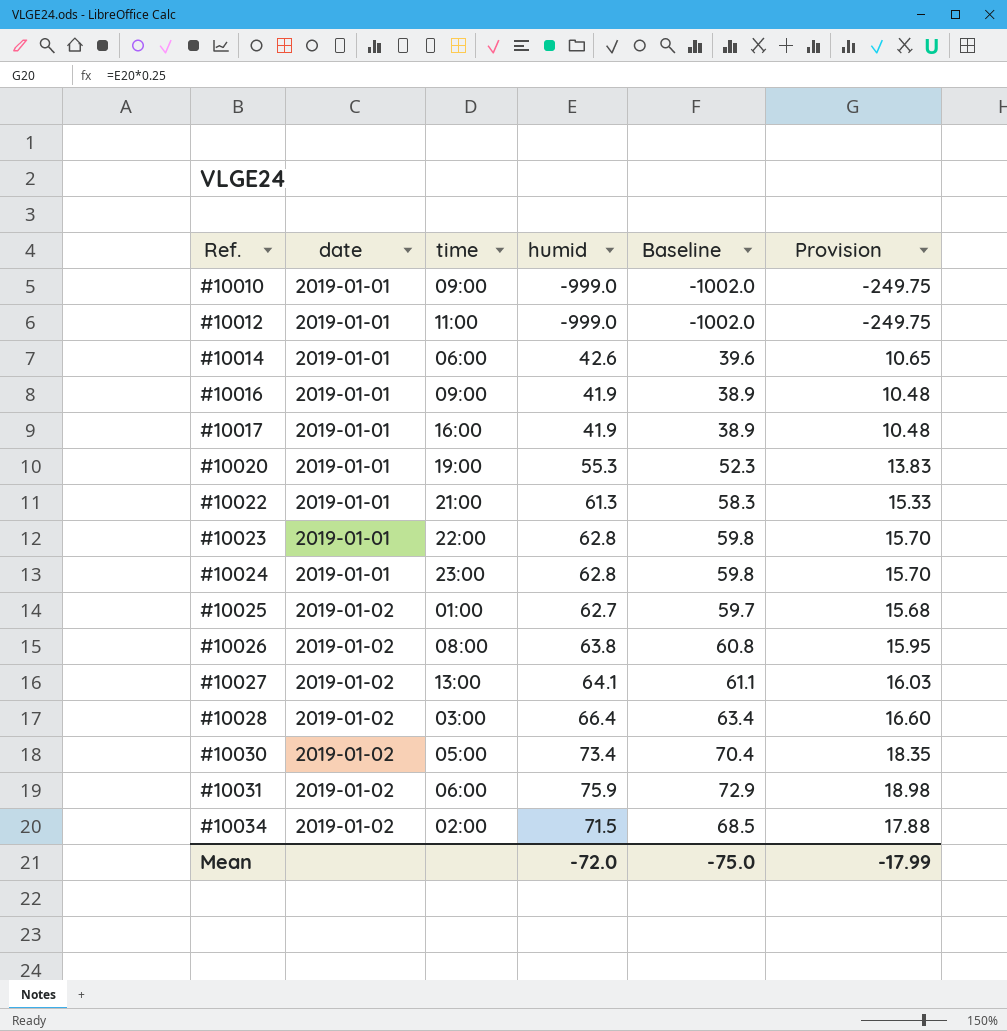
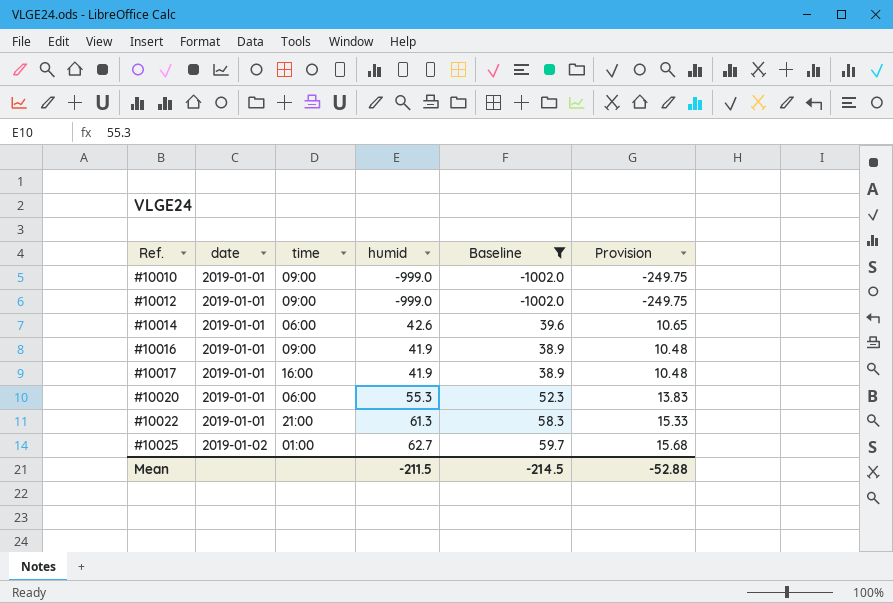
filter: none -> Baseline <= 59.7
#10012 | time: 11:00 -> 09:00
#10020 | time: 19:00 -> 06:00
Mean | humid: -72.0 -> -211.5
Mean | Baseline: -75.0 -> -214.5
Mean | Provision: -17.99 -> -52.88

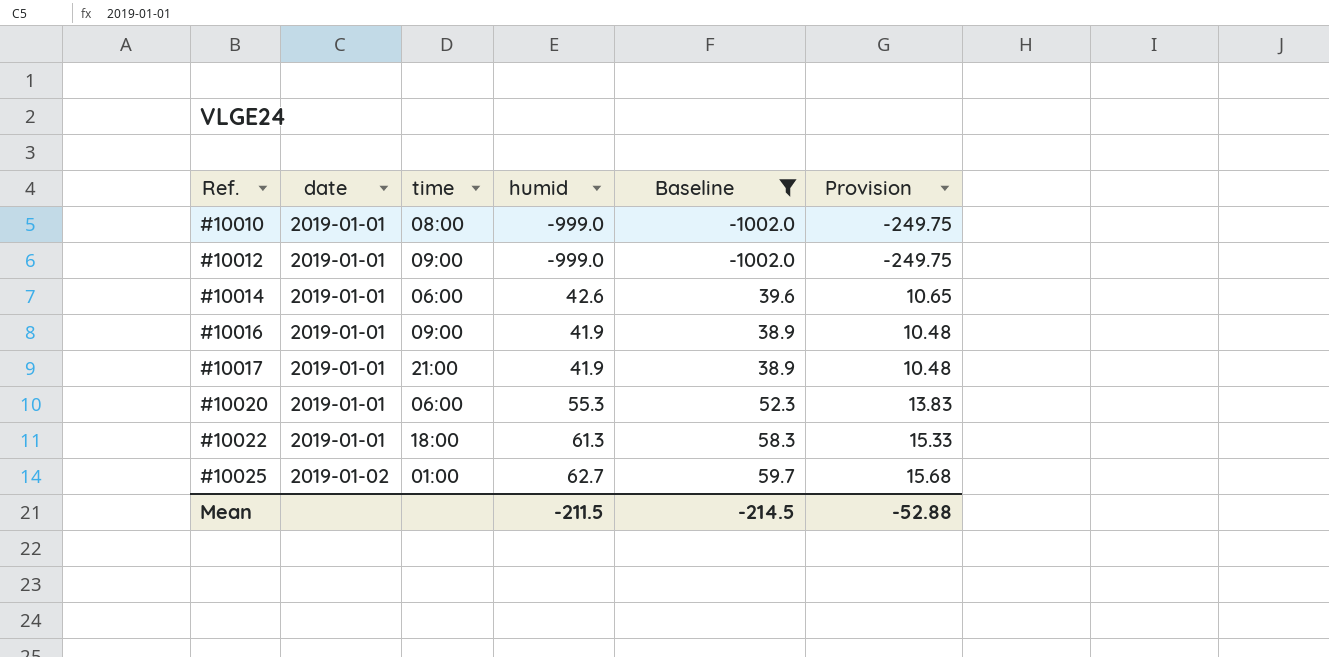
#10010 | time: 09:00 -> 08:00
#10017 | time: 16:00 -> 21:00
#10022 | time: 21:00 -> 18:00

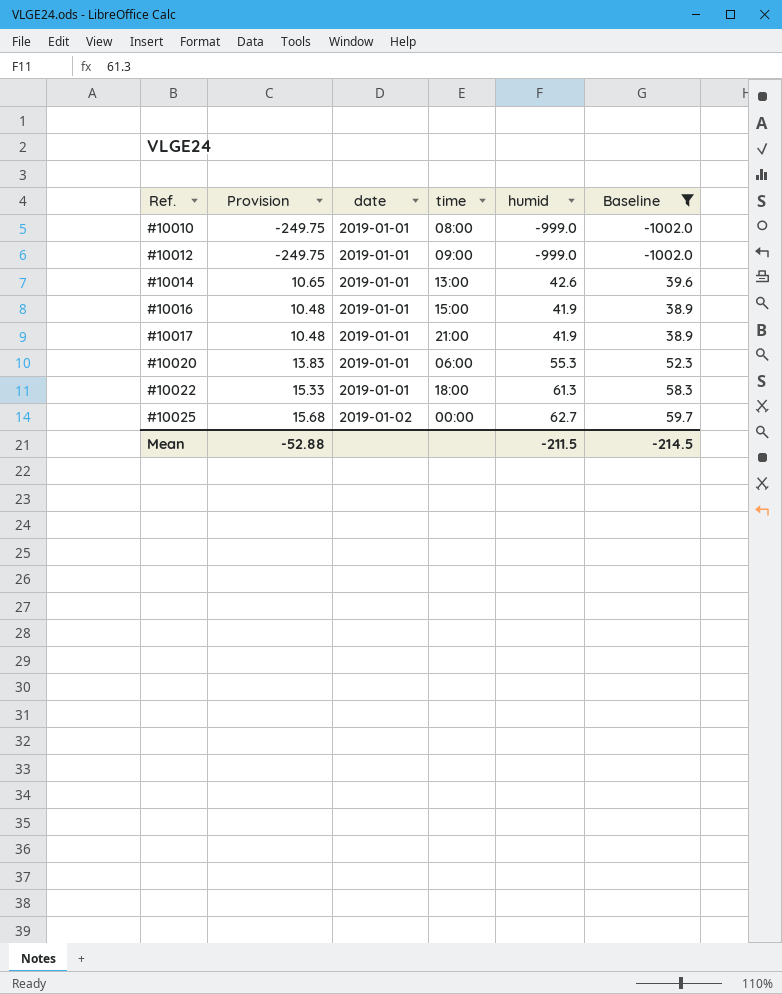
column Provision | position: 6 -> 2
#10014 | time: 06:00 -> 13:00
#10016 | time: 09:00 -> 15:00
#10025 | time: 01:00 -> 00:00

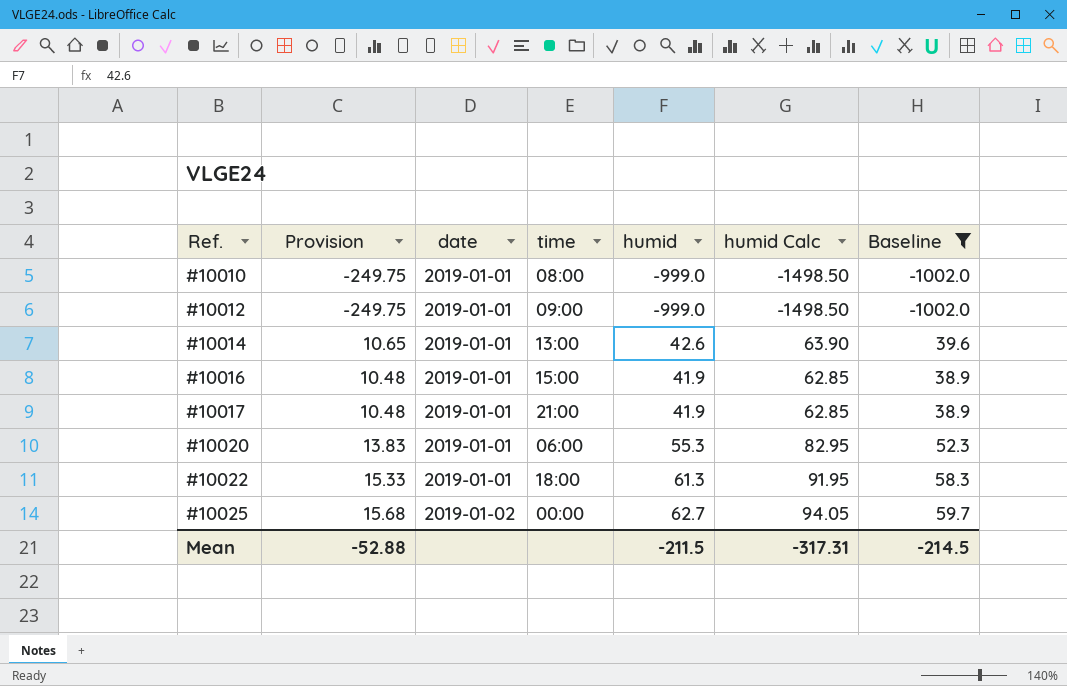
column humid Calc | formula: none -> [humid] * 1.5

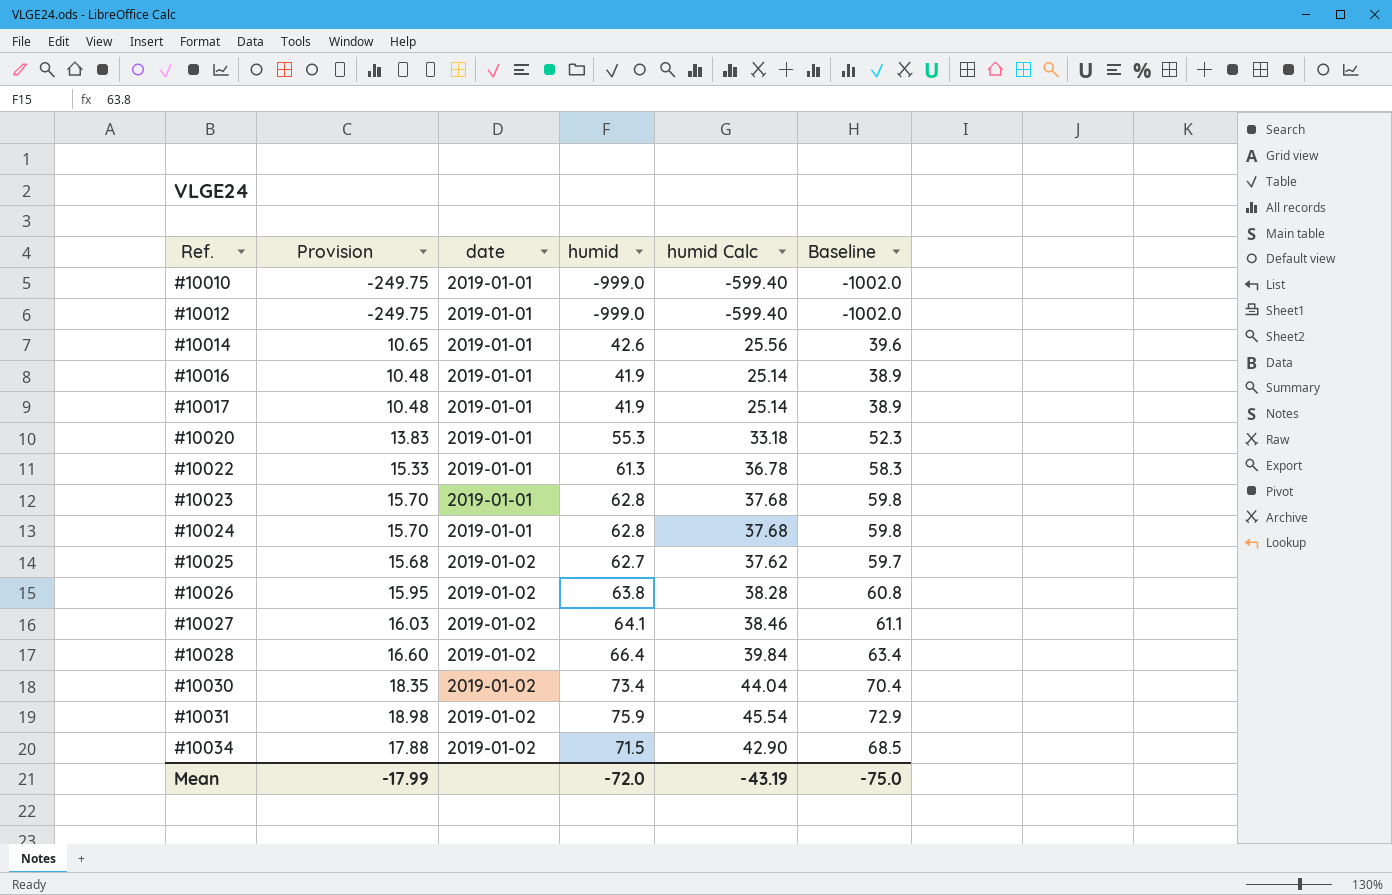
filter: Baseline <= 59.7 -> none
column time | position: 4 -> none
column humid Calc | formula: [humid] * 1.5 -> [humid] * 0.6
Mean | Provision: -52.88 -> -17.99
Mean | humid: -211.5 -> -72.0
Mean | humid Calc: -317.31 -> -43.19
Mean | Baseline: -214.5 -> -75.0

